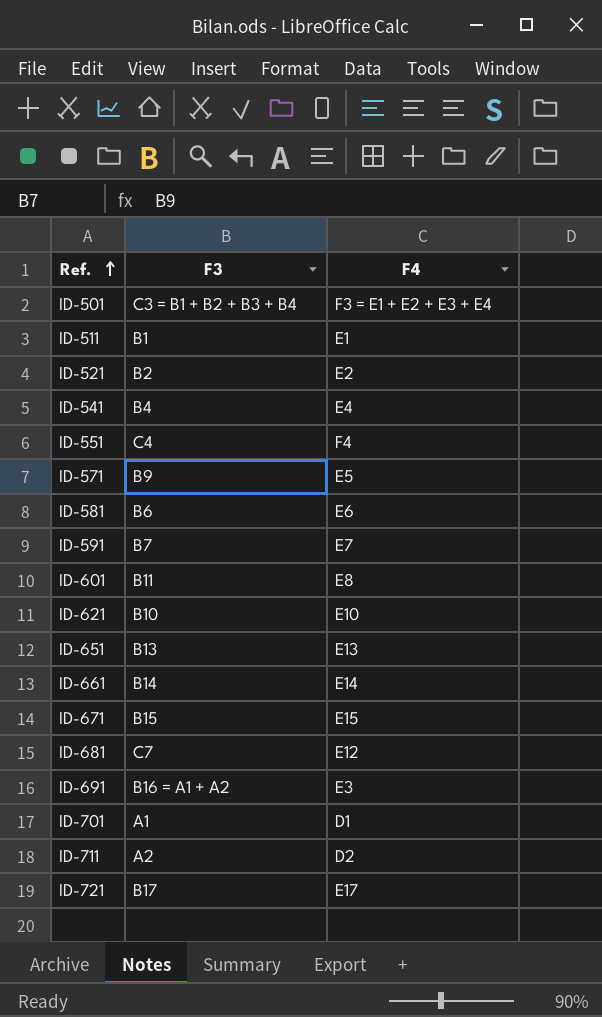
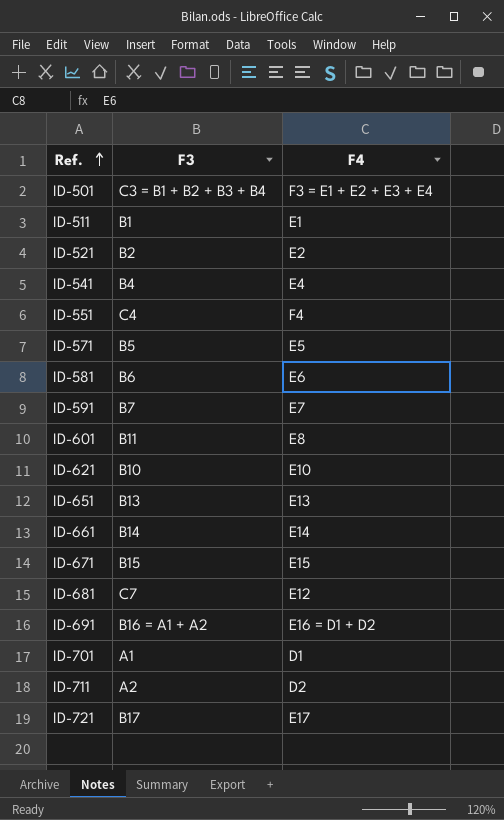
ID-571 | F3: B9 -> B5
ID-691 | F4: E3 -> E16 = D1 + D2

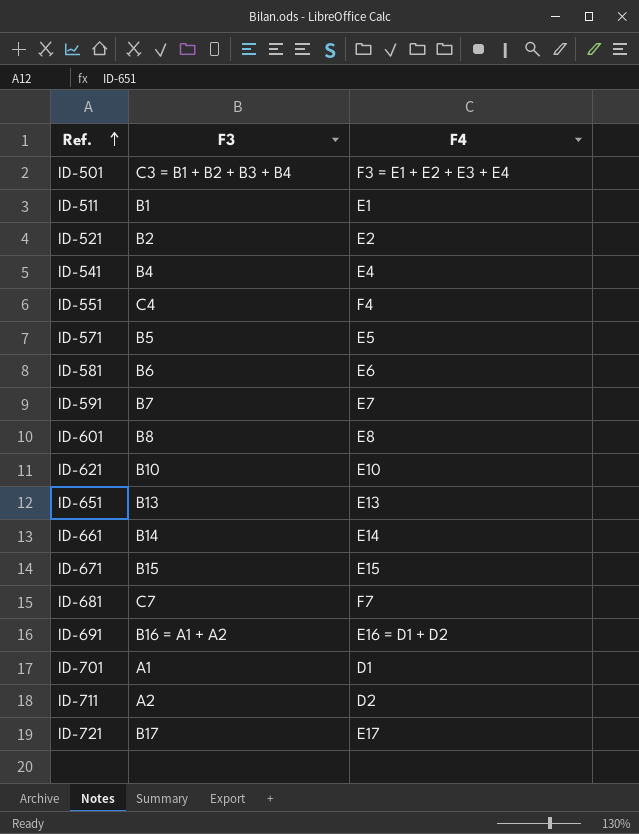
ID-601 | F3: B11 -> B8
ID-681 | F4: E12 -> F7

